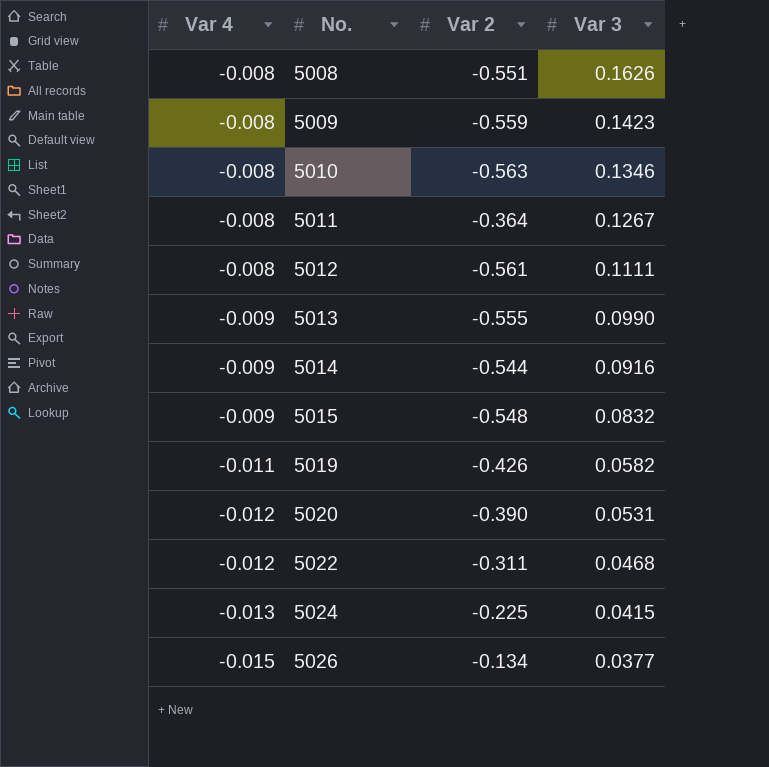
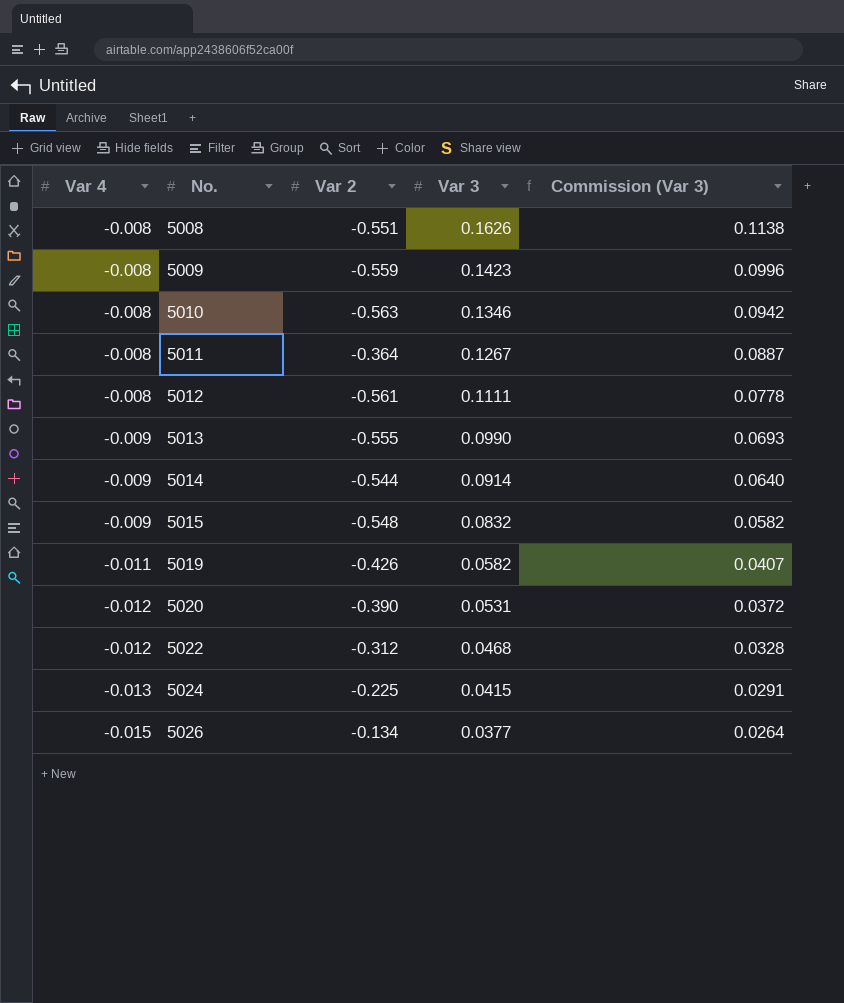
column Commission (Var 3) | formula: none -> [Var 3] * 0.7
5014 | Var 3: 0.0916 -> 0.0914
5022 | Var 2: -0.311 -> -0.312

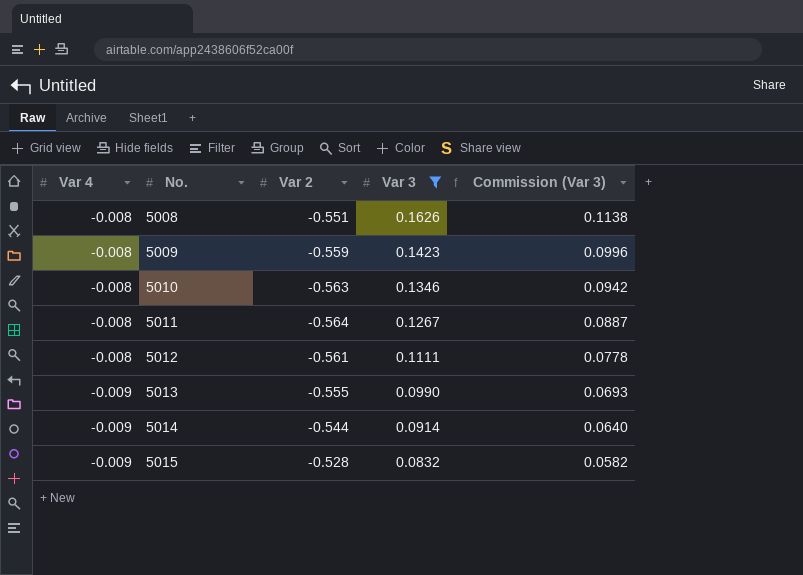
filter: none -> Var 3 >= 0.0832
5011 | Var 2: -0.364 -> -0.564
5015 | Var 2: -0.548 -> -0.528

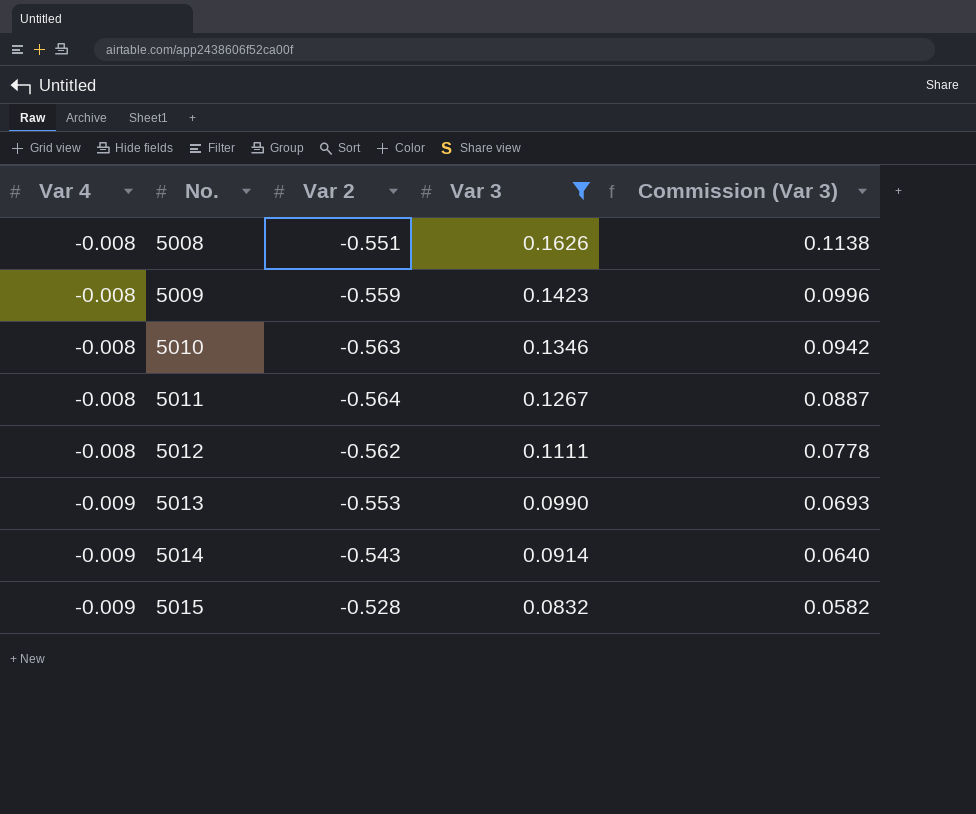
5012 | Var 2: -0.561 -> -0.562
5013 | Var 2: -0.555 -> -0.553
5014 | Var 2: -0.544 -> -0.543

